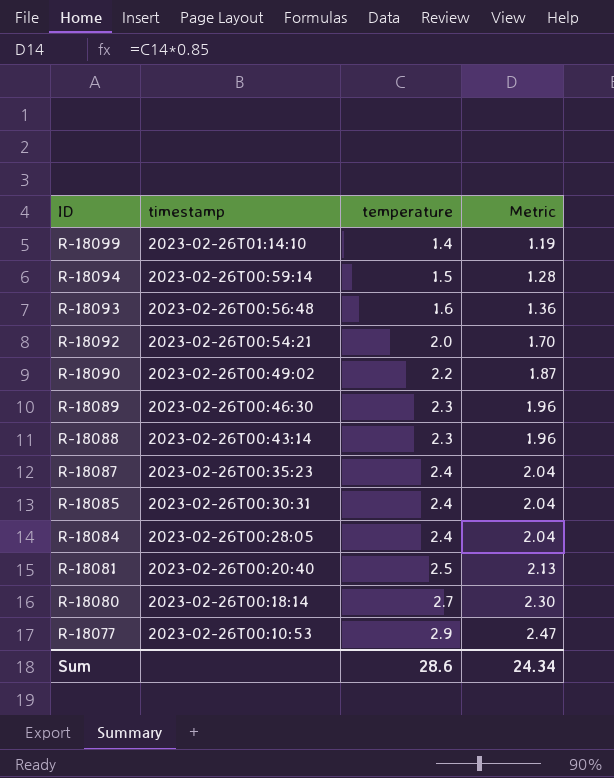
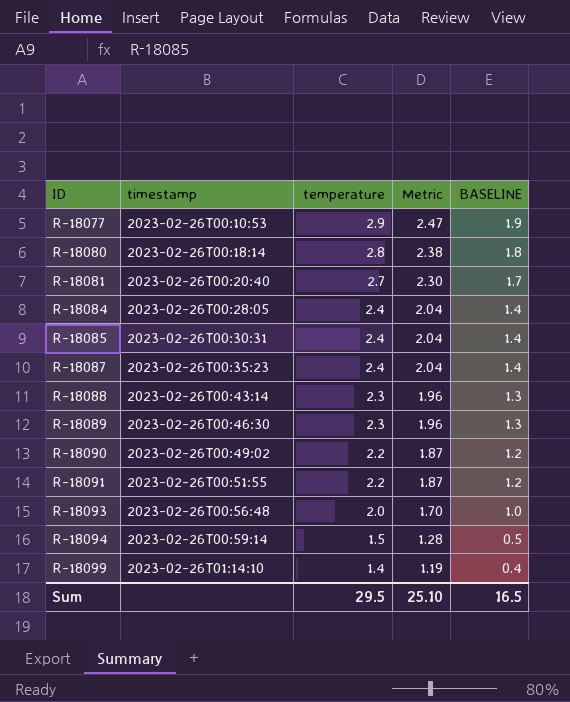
row order: ID descending -> ID ascending
column BASELINE | formula: none -> [temperature] - 1
row R-18092: 2023-02-26T00:54:21 | 2.0 | 1.70 -> none
R-18080 | temperature: 2.7 -> 2.8
R-18080 | Metric: 2.30 -> 2.38
R-18081 | temperature: 2.5 -> 2.7
R-18081 | Metric: 2.13 -> 2.30
row R-18091: none -> 2023-02-26T00:51:55 | 2.2 | 1.87 | 1.2
R-18093 | temperature: 1.6 -> 2.0
R-18093 | Metric: 1.36 -> 1.70
Sum | temperature: 28.6 -> 29.5
Sum | Metric: 24.34 -> 25.10

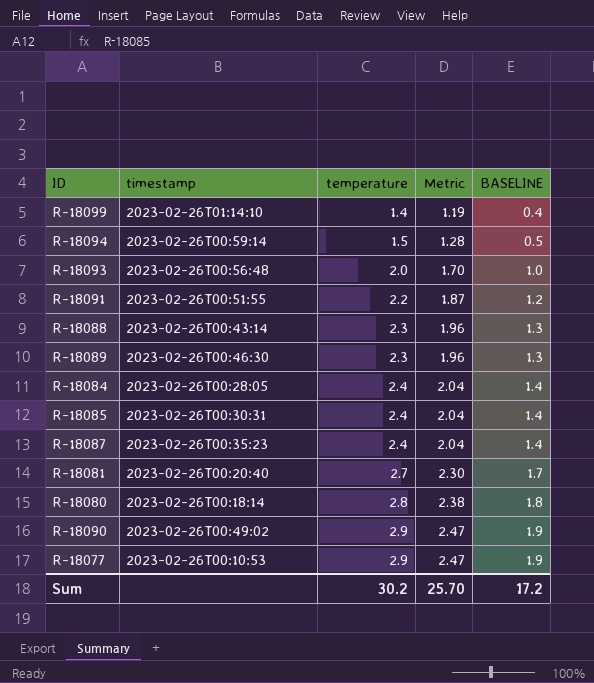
row order: ID ascending -> temperature ascending
R-18090 | temperature: 2.2 -> 2.9
R-18090 | Metric: 1.87 -> 2.47
R-18090 | BASELINE: 1.2 -> 1.9
Sum | temperature: 29.5 -> 30.2
Sum | Metric: 25.10 -> 25.70
Sum | BASELINE: 16.5 -> 17.2

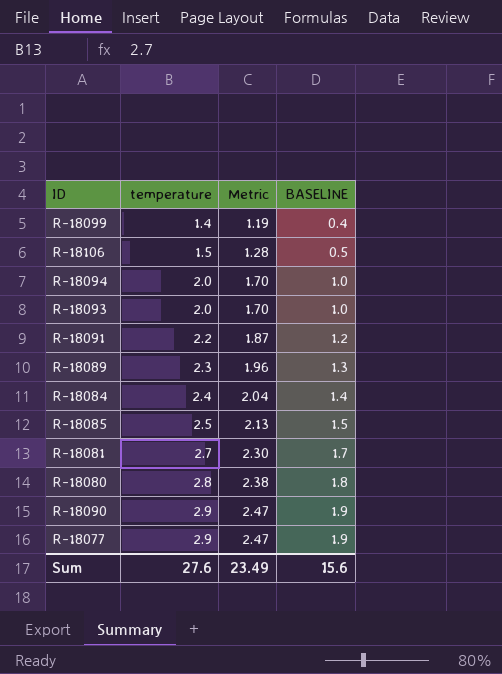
column timestamp | position: 2 -> none
row R-18088: 2023-02-26T00:43:14 | 2.3 | 1.96 | 1.3 -> none
row R-18087: 2023-02-26T00:35:23 | 2.4 | 2.04 | 1.4 -> none
row R-18106: none -> 1.5 | 1.28 | 0.5
R-18094 | temperature: 1.5 -> 2.0
R-18094 | Metric: 1.28 -> 1.70
R-18094 | BASELINE: 0.5 -> 1.0
R-18085 | temperature: 2.4 -> 2.5
R-18085 | Metric: 2.04 -> 2.13
R-18085 | BASELINE: 1.4 -> 1.5
Sum | temperature: 30.2 -> 27.6
Sum | Metric: 25.70 -> 23.49
Sum | BASELINE: 17.2 -> 15.6

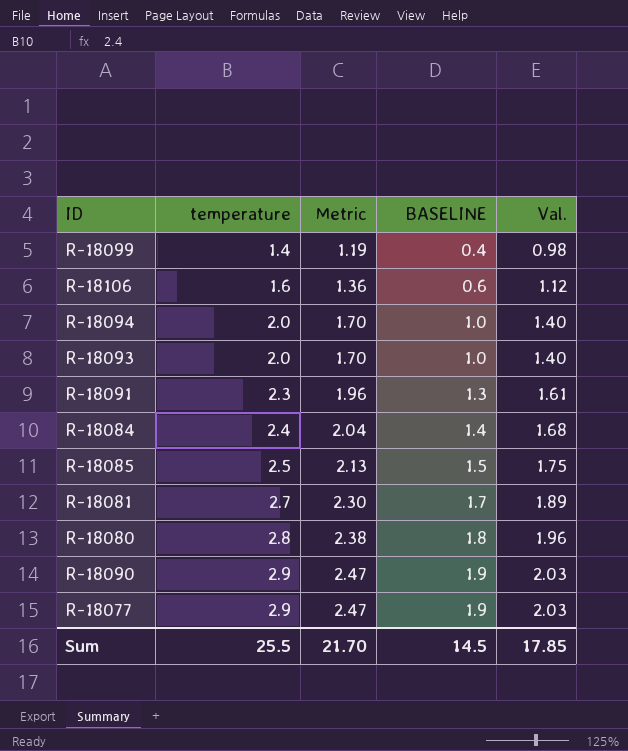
column Val. | formula: none -> [temperature] * 0.7
row R-18089: 2.3 | 1.96 | 1.3 -> none
R-18106 | temperature: 1.5 -> 1.6
R-18106 | Metric: 1.28 -> 1.36
R-18106 | BASELINE: 0.5 -> 0.6
R-18091 | temperature: 2.2 -> 2.3
R-18091 | Metric: 1.87 -> 1.96
R-18091 | BASELINE: 1.2 -> 1.3
Sum | temperature: 27.6 -> 25.5
Sum | Metric: 23.49 -> 21.70
Sum | BASELINE: 15.6 -> 14.5

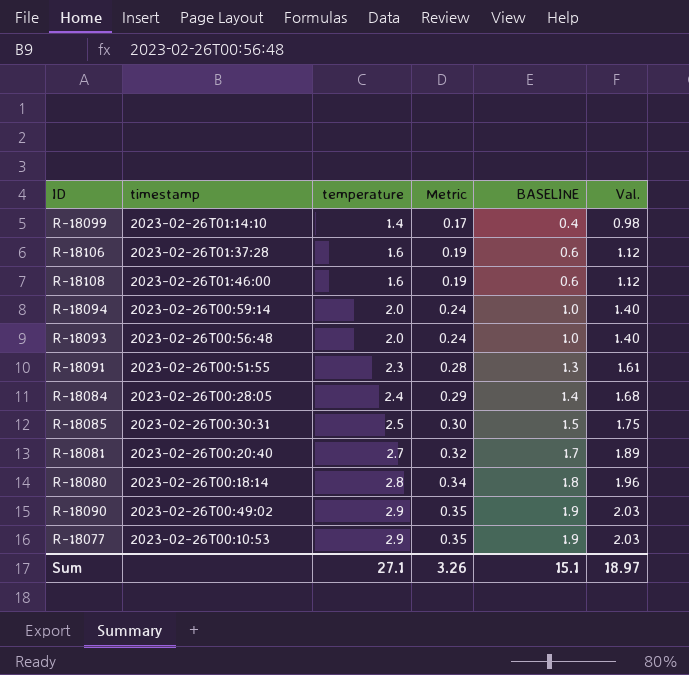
column timestamp | position: none -> 2
column Metric | formula: [temperature] * 0.85 -> [temperature] * 0.12
row R-18108: none -> 2023-02-26T01:46:00 | 1.6 | 0.19 | 0.6 | 1.12
Sum | temperature: 25.5 -> 27.1
Sum | Metric: 21.70 -> 3.26
Sum | BASELINE: 14.5 -> 15.1
Sum | Val.: 17.85 -> 18.97

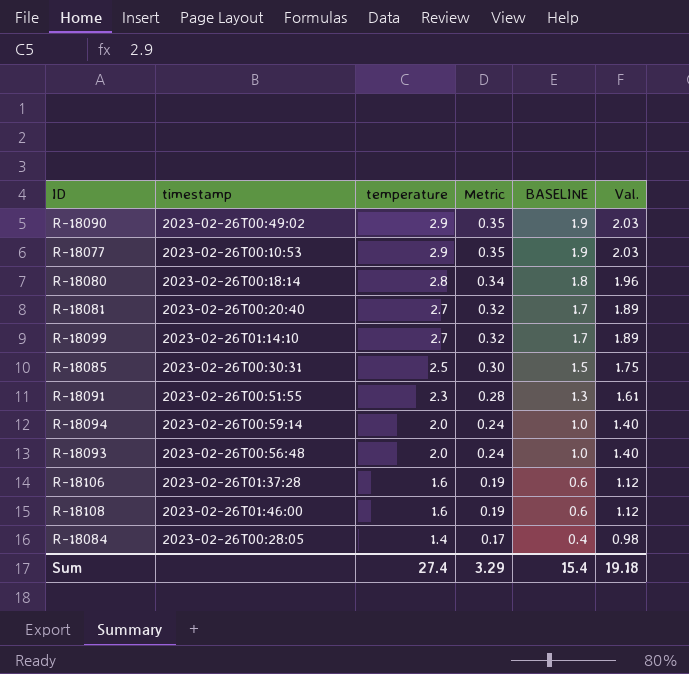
row order: temperature ascending -> temperature descending
R-18099 | temperature: 1.4 -> 2.7
R-18099 | Metric: 0.17 -> 0.32
R-18099 | BASELINE: 0.4 -> 1.7
R-18099 | Val.: 0.98 -> 1.89
R-18084 | temperature: 2.4 -> 1.4
R-18084 | Metric: 0.29 -> 0.17
R-18084 | BASELINE: 1.4 -> 0.4
R-18084 | Val.: 1.68 -> 0.98
Sum | temperature: 27.1 -> 27.4
Sum | Metric: 3.26 -> 3.29
Sum | BASELINE: 15.1 -> 15.4
Sum | Val.: 18.97 -> 19.18

